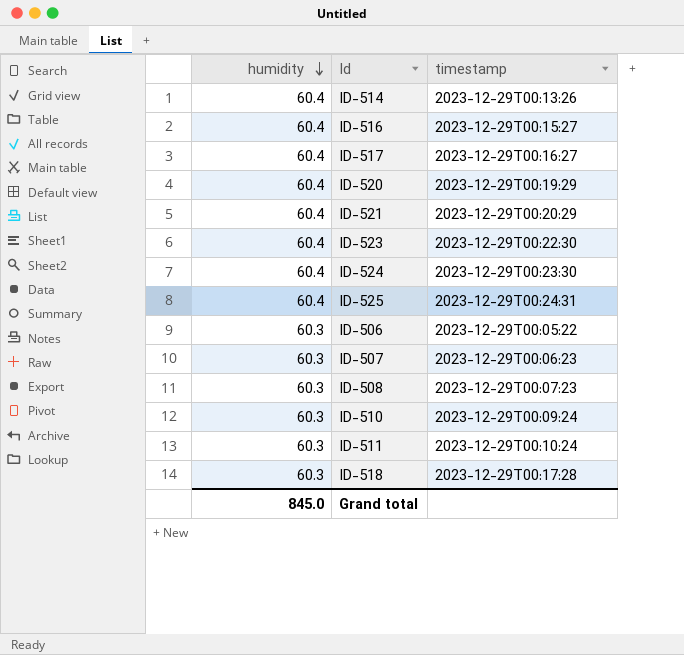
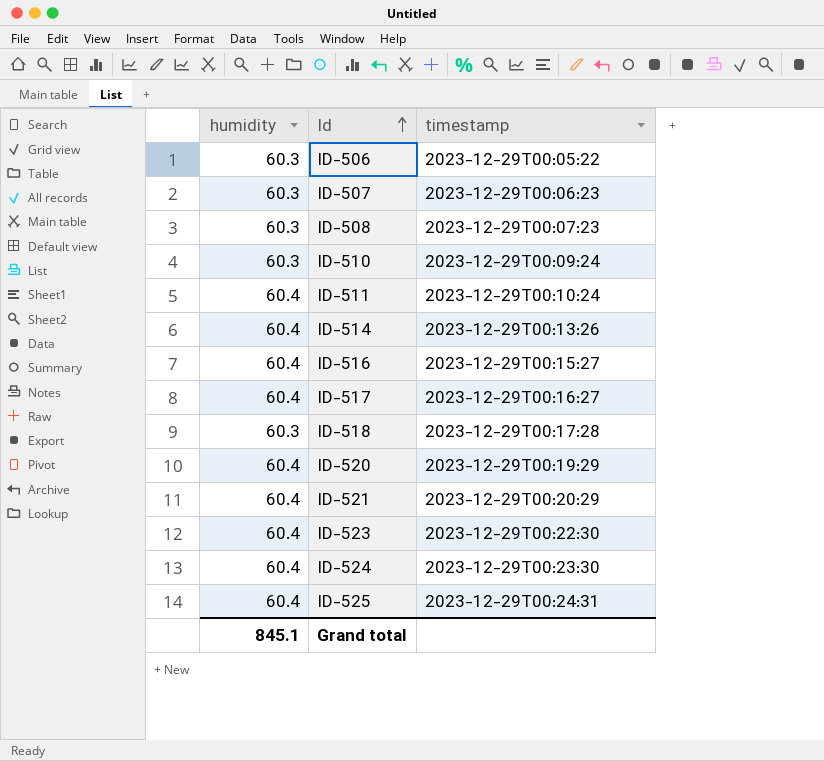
row order: humidity descending -> Id ascending
ID-511 | humidity: 60.3 -> 60.4
Grand total | humidity: 845.0 -> 845.1

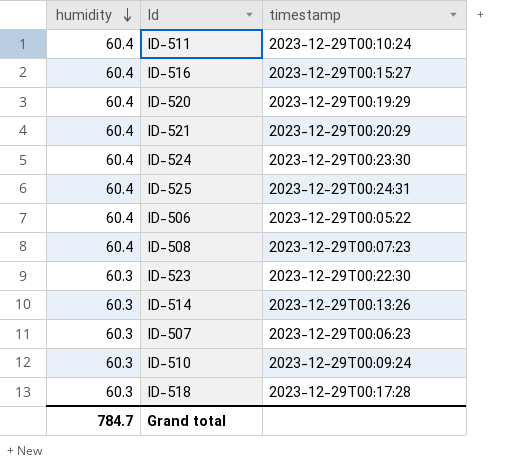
row order: Id ascending -> humidity descending
row ID-517: 60.4 | 2023-12-29T00:16:27 -> none
ID-506 | humidity: 60.3 -> 60.4
ID-508 | humidity: 60.3 -> 60.4
ID-523 | humidity: 60.4 -> 60.3
ID-514 | humidity: 60.4 -> 60.3
Grand total | humidity: 845.1 -> 784.7

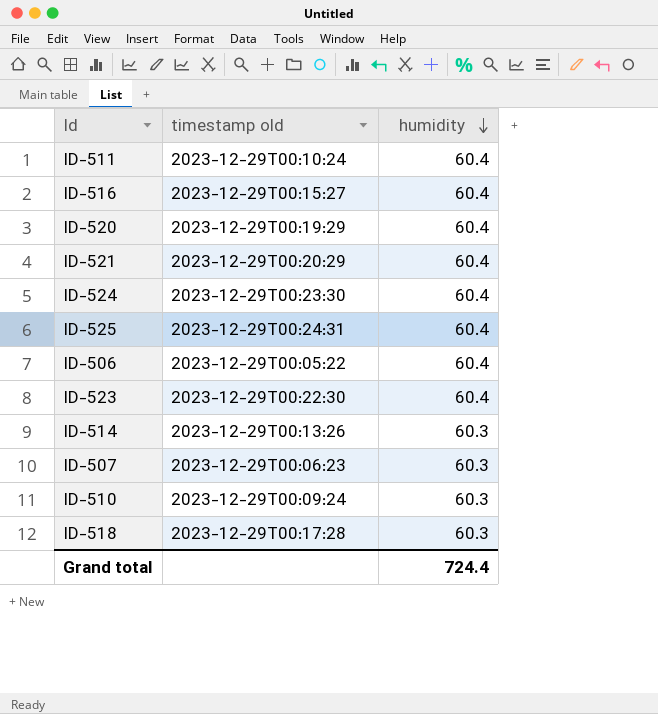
column name: timestamp -> timestamp old
column humidity | position: 1 -> 3
row ID-508: 60.4 | 2023-12-29T00:07:23 -> none
ID-523 | humidity: 60.3 -> 60.4
Grand total | humidity: 784.7 -> 724.4

